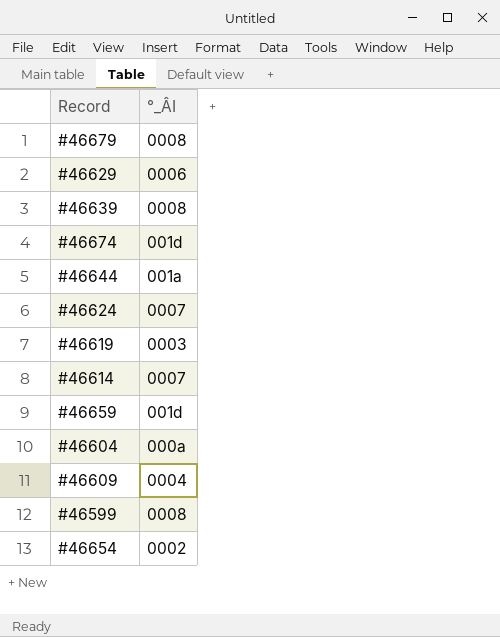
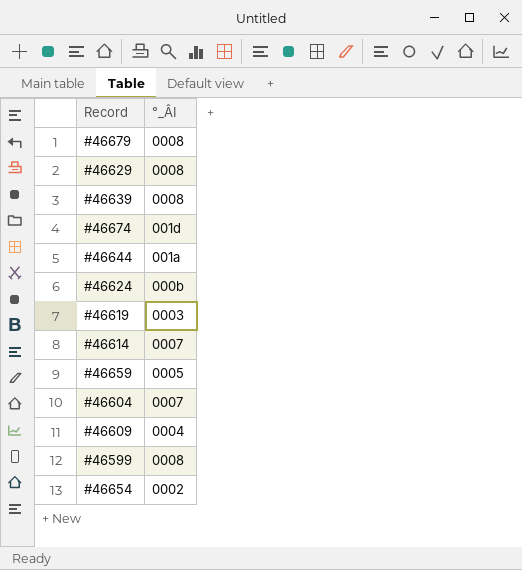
#46629 | °_ÂI: 0006 -> 0008
#46624 | °_ÂI: 0007 -> 000b
#46659 | °_ÂI: 001d -> 0005
#46604 | °_ÂI: 000a -> 0007

